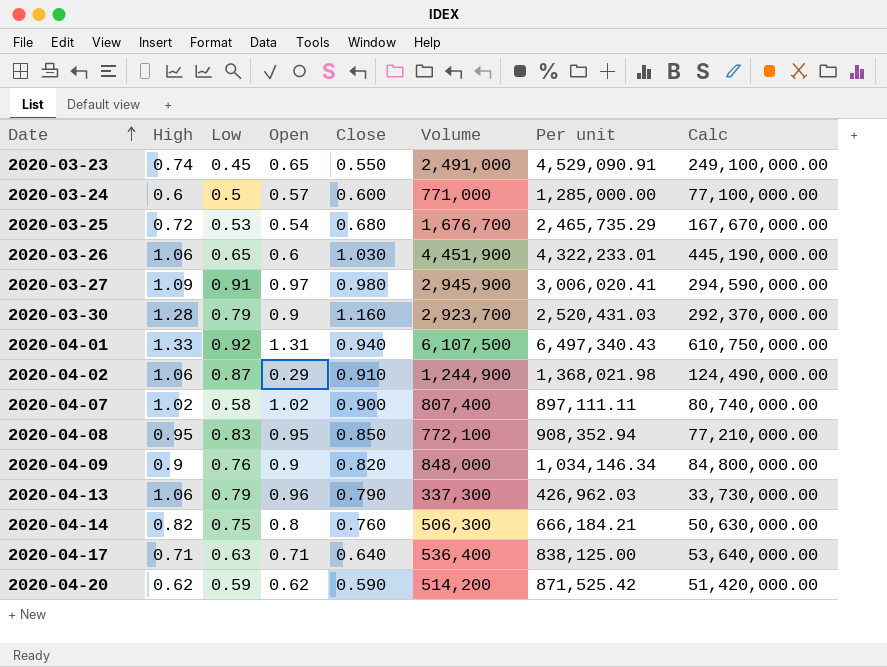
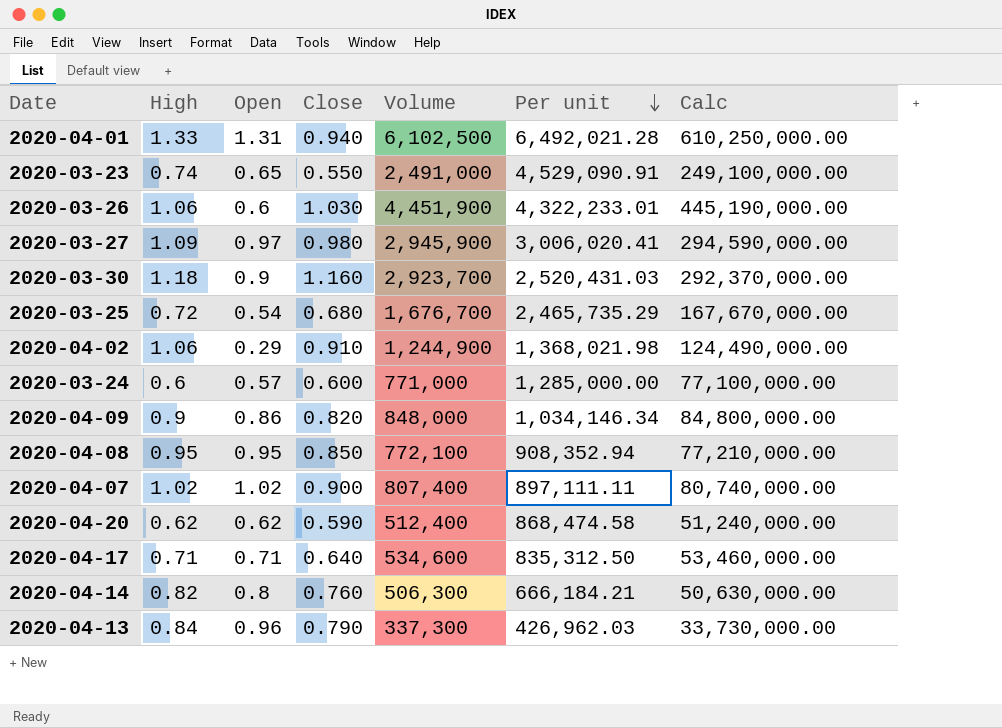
row order: Date ascending -> Per unit descending
column Low | position: 3 -> none
2020-04-01 | Volume: 6,107,500 -> 6,102,500
2020-04-01 | Per unit: 6,497,340.43 -> 6,492,021.28
2020-04-01 | Calc: 610,750,000.00 -> 610,250,000.00
2020-03-30 | High: 1.28 -> 1.18
2020-04-09 | Open: 0.9 -> 0.86
2020-04-20 | Volume: 514,200 -> 512,400
2020-04-20 | Per unit: 871,525.42 -> 868,474.58
2020-04-20 | Calc: 51,420,000.00 -> 51,240,000.00
2020-04-17 | Volume: 536,400 -> 534,600
2020-04-17 | Per unit: 838,125.00 -> 835,312.50
2020-04-17 | Calc: 53,640,000.00 -> 53,460,000.00
2020-04-13 | High: 1.06 -> 0.84

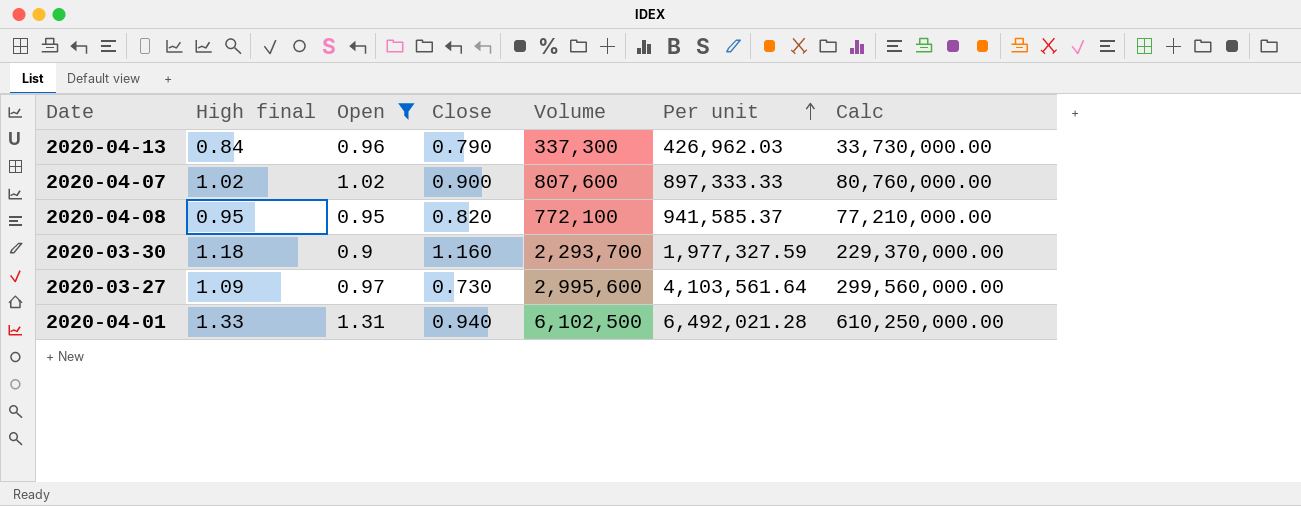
filter: none -> Open >= 0.9
row order: Per unit descending -> Per unit ascending
column name: High -> High final
2020-04-07 | Volume: 807,400 -> 807,600
2020-04-07 | Per unit: 897,111.11 -> 897,333.33
2020-04-07 | Calc: 80,740,000.00 -> 80,760,000.00
2020-04-08 | Close: 0.850 -> 0.820
2020-04-08 | Per unit: 908,352.94 -> 941,585.37
2020-03-30 | Volume: 2,923,700 -> 2,293,700
2020-03-30 | Per unit: 2,520,431.03 -> 1,977,327.59
2020-03-30 | Calc: 292,370,000.00 -> 229,370,000.00
2020-03-27 | Close: 0.980 -> 0.730
2020-03-27 | Volume: 2,945,900 -> 2,995,600
2020-03-27 | Per unit: 3,006,020.41 -> 4,103,561.64
2020-03-27 | Calc: 294,590,000.00 -> 299,560,000.00

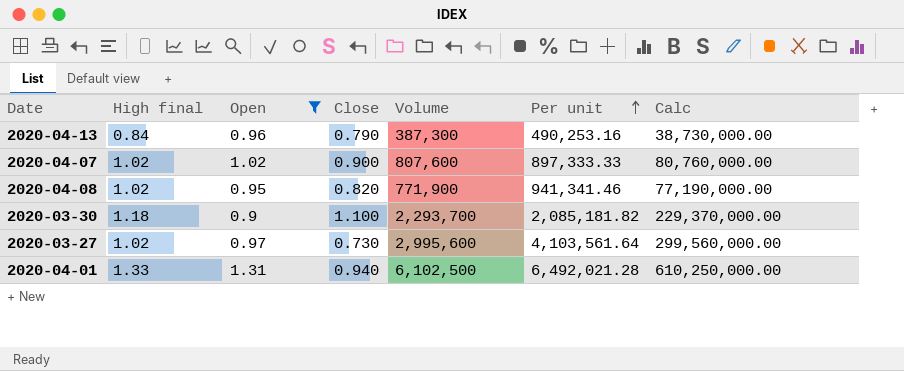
2020-04-13 | Volume: 337,300 -> 387,300
2020-04-13 | Per unit: 426,962.03 -> 490,253.16
2020-04-13 | Calc: 33,730,000.00 -> 38,730,000.00
2020-04-08 | High final: 0.95 -> 1.02
2020-04-08 | Volume: 772,100 -> 771,900
2020-04-08 | Per unit: 941,585.37 -> 941,341.46
2020-04-08 | Calc: 77,210,000.00 -> 77,190,000.00
2020-03-30 | Close: 1.160 -> 1.100
2020-03-30 | Per unit: 1,977,327.59 -> 2,085,181.82
2020-03-27 | High final: 1.09 -> 1.02

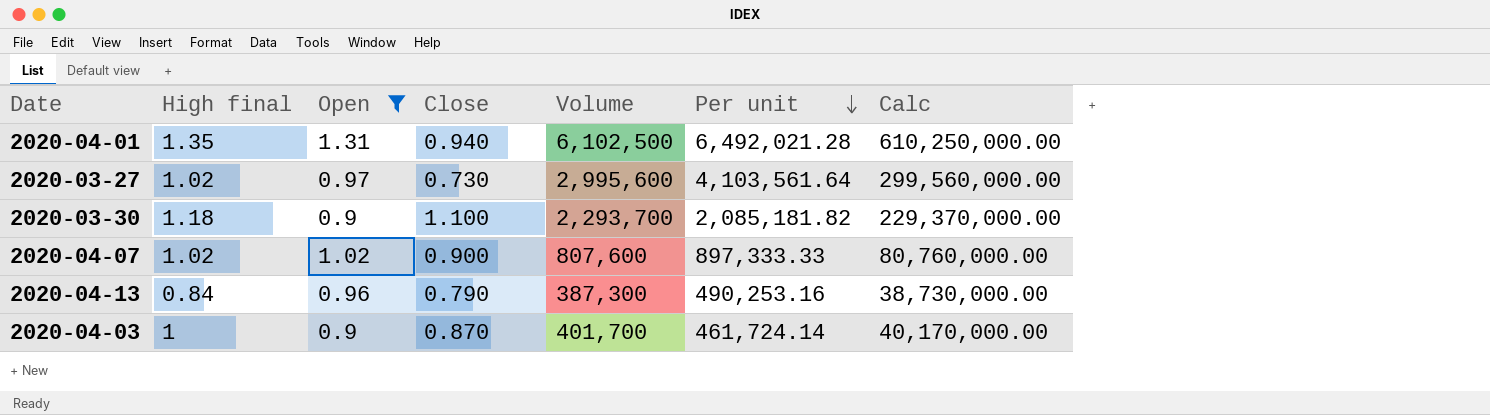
row order: Per unit ascending -> Per unit descending
row 2020-04-08: 1.02 | 0.95 | 0.820 | 771,900 | 941,341.46 | 77,190,000.00 -> none
2020-04-01 | High final: 1.33 -> 1.35
row 2020-04-03: none -> 1 | 0.9 | 0.870 | 401,700 | 461,724.14 | 40,170,000.00

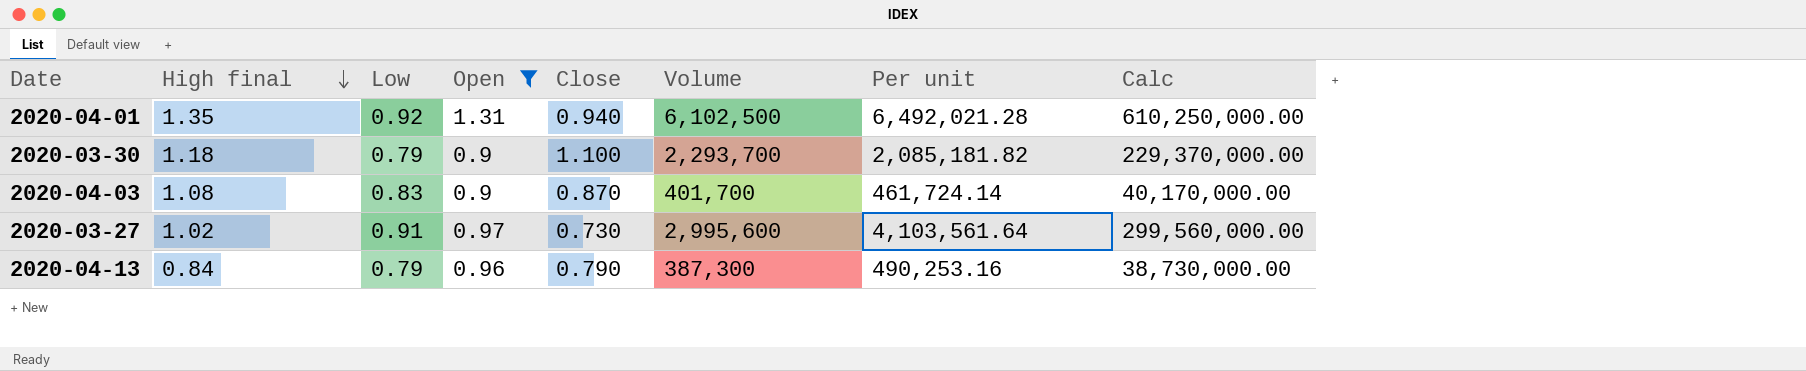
row order: Per unit descending -> High final descending
column Low | position: none -> 3
row 2020-04-07: 1.02 | 1.02 | 0.900 | 807,600 | 897,333.33 | 80,760,000.00 -> none
2020-04-03 | High final: 1 -> 1.08

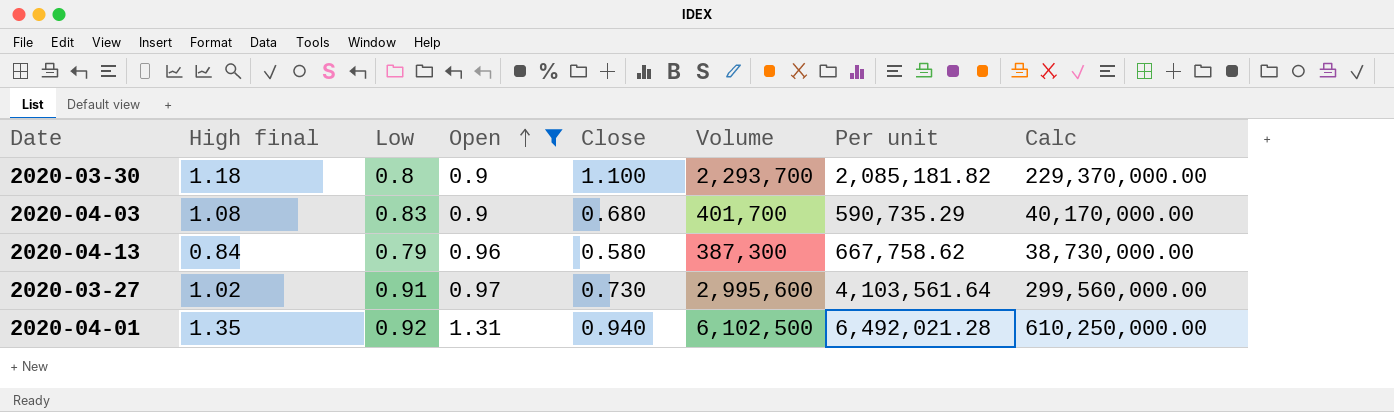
row order: High final descending -> Open ascending
2020-03-30 | Low: 0.79 -> 0.8
2020-04-03 | Close: 0.870 -> 0.680
2020-04-03 | Per unit: 461,724.14 -> 590,735.29
2020-04-13 | Close: 0.790 -> 0.580
2020-04-13 | Per unit: 490,253.16 -> 667,758.62

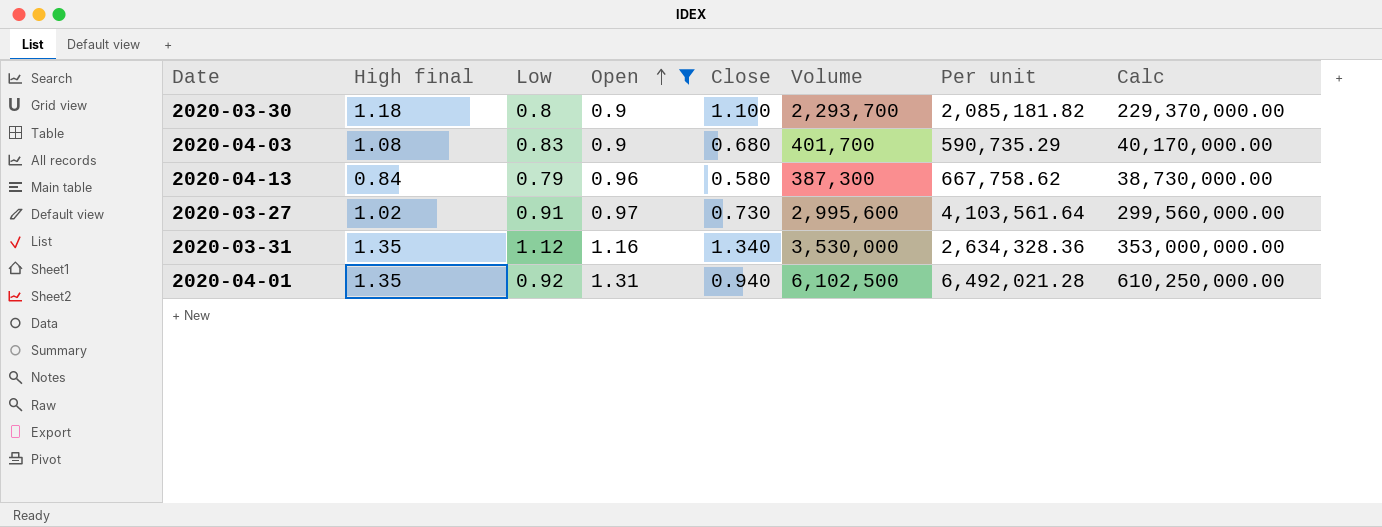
row 2020-03-31: none -> 1.35 | 1.12 | 1.16 | 1.340 | 3,530,000 | 2,634,328.36 | 353,000,000.00

